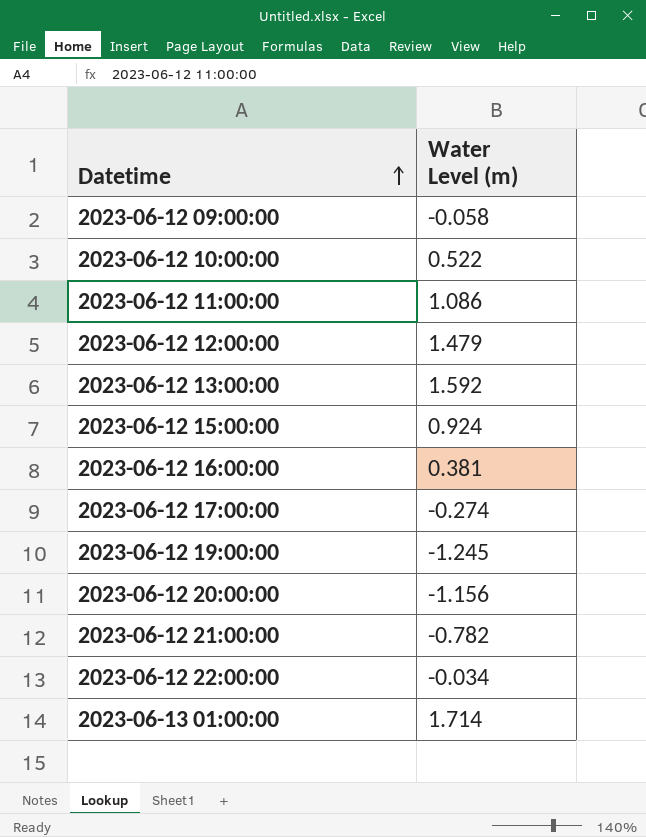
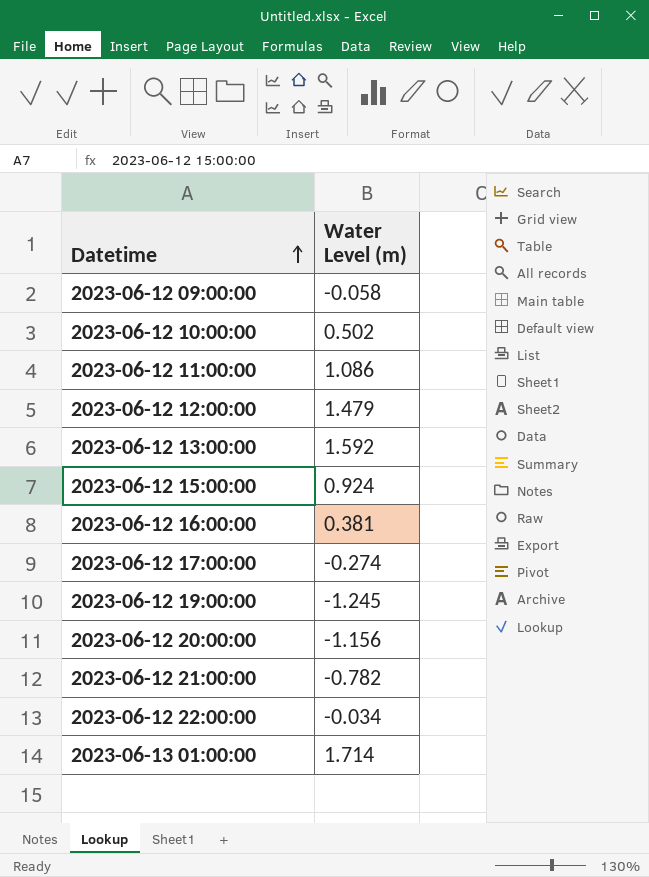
2023-06-12 10:00:00 | Water Level (m): 0.522 -> 0.502

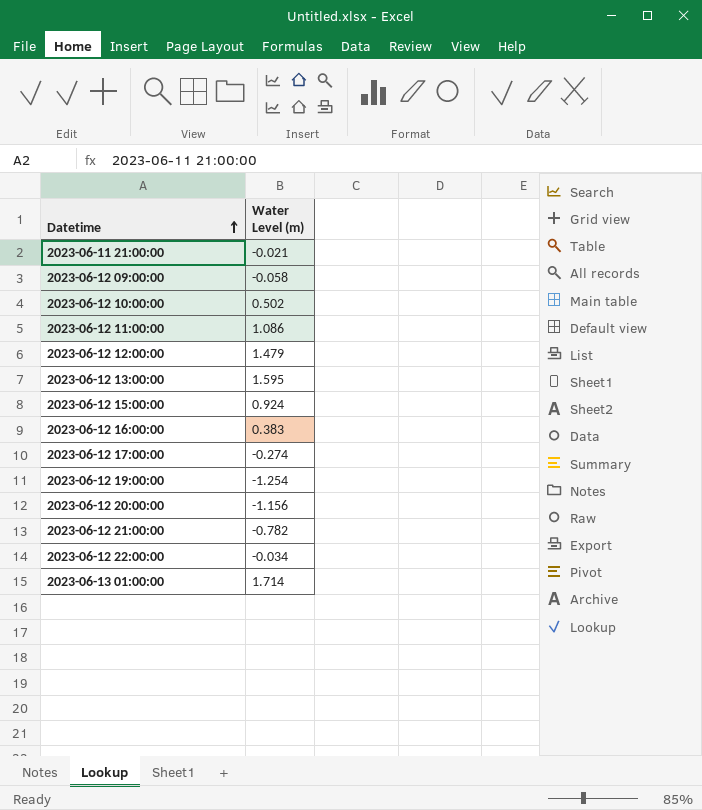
row 2023-06-11 21:00:00: none -> -0.021
2023-06-12 13:00:00 | Water Level (m): 1.592 -> 1.595
2023-06-12 16:00:00 | Water Level (m): 0.381 -> 0.383
2023-06-12 19:00:00 | Water Level (m): -1.245 -> -1.254

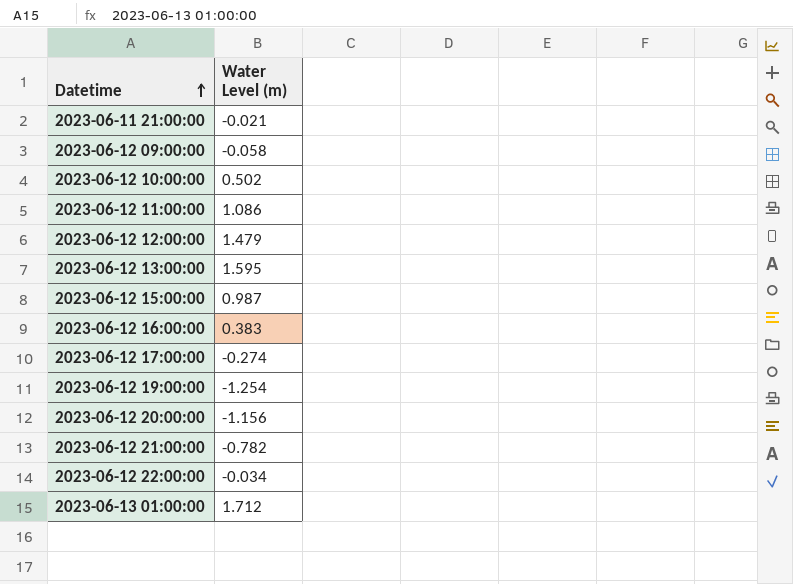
2023-06-12 15:00:00 | Water Level (m): 0.924 -> 0.987
2023-06-13 01:00:00 | Water Level (m): 1.714 -> 1.712

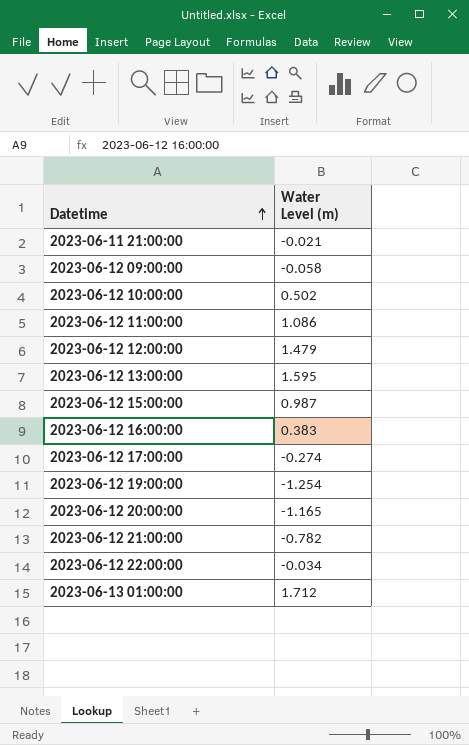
2023-06-12 20:00:00 | Water Level (m): -1.156 -> -1.165

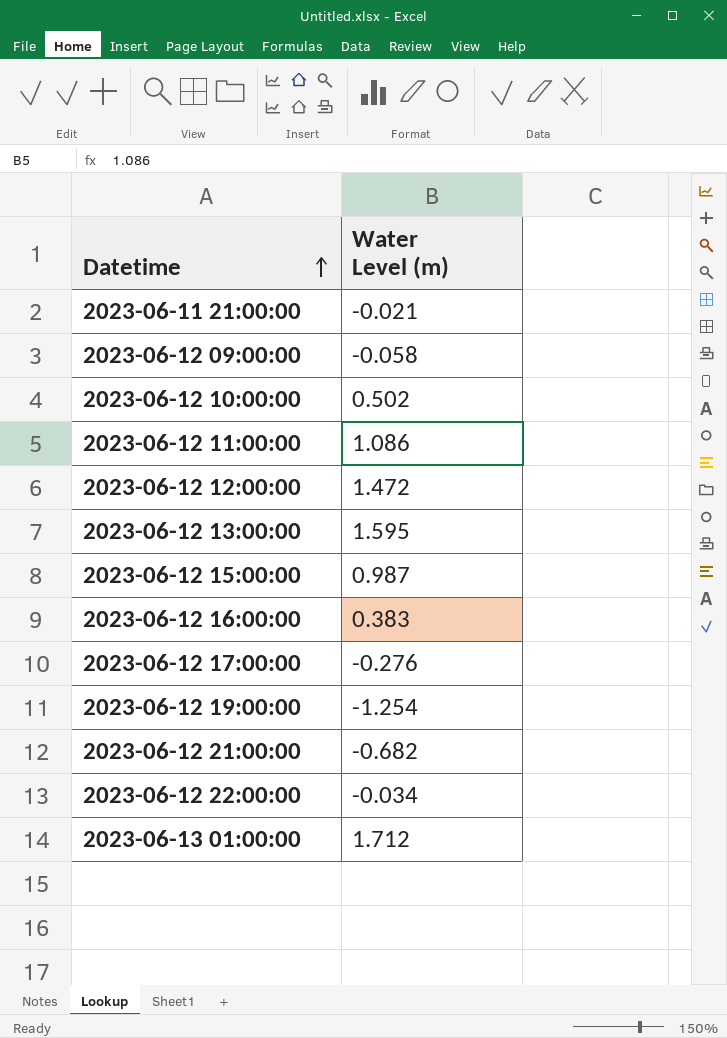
row 2023-06-12 20:00:00: -1.165 -> none
2023-06-12 12:00:00 | Water Level (m): 1.479 -> 1.472
2023-06-12 17:00:00 | Water Level (m): -0.274 -> -0.276
2023-06-12 21:00:00 | Water Level (m): -0.782 -> -0.682

